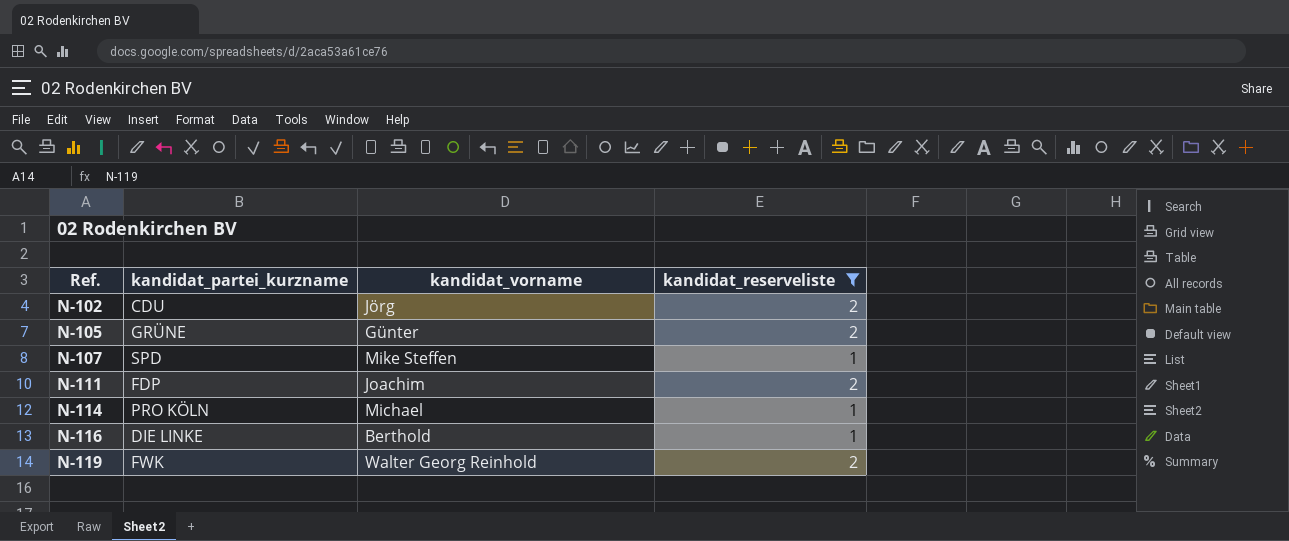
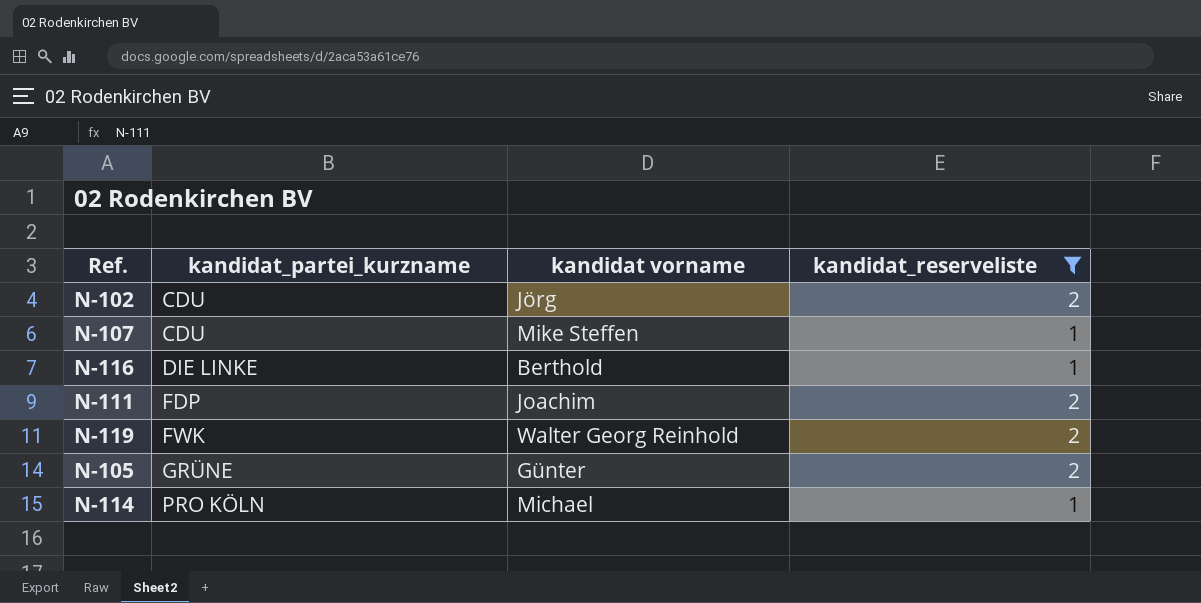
row order: Ref. ascending -> kandidat_partei_kurzname ascending
column name: kandidat_vorname -> kandidat vorname
N-107 | kandidat_partei_kurzname: SPD -> CDU

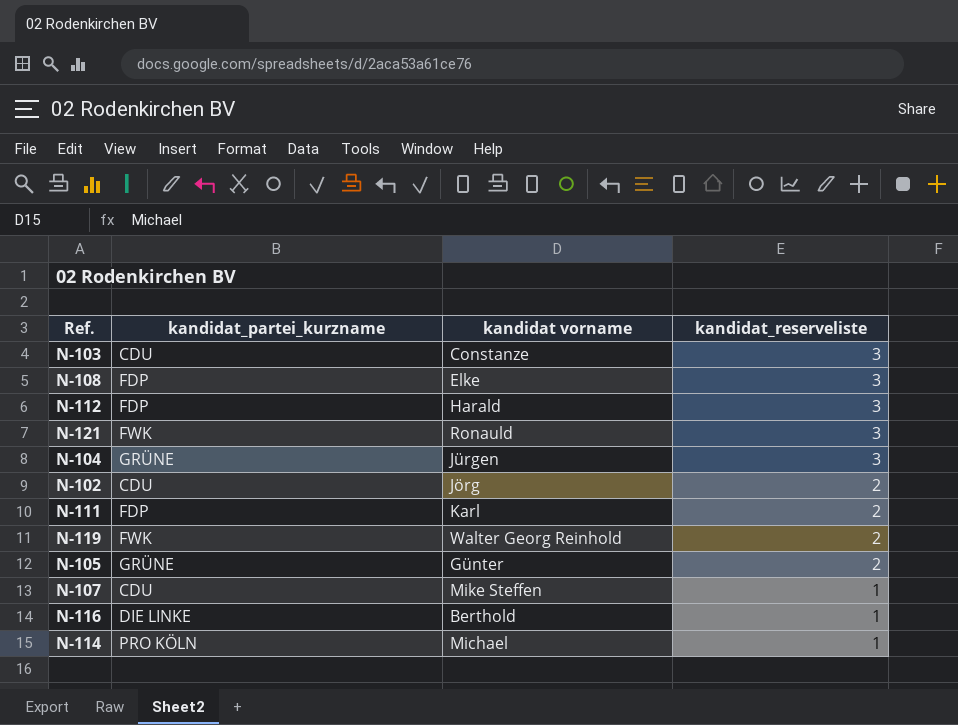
filter: kandidat_reserveliste != 3 -> none
row order: kandidat_partei_kurzname ascending -> kandidat_reserveliste descending
N-111 | kandidat vorname: Joachim -> Karl

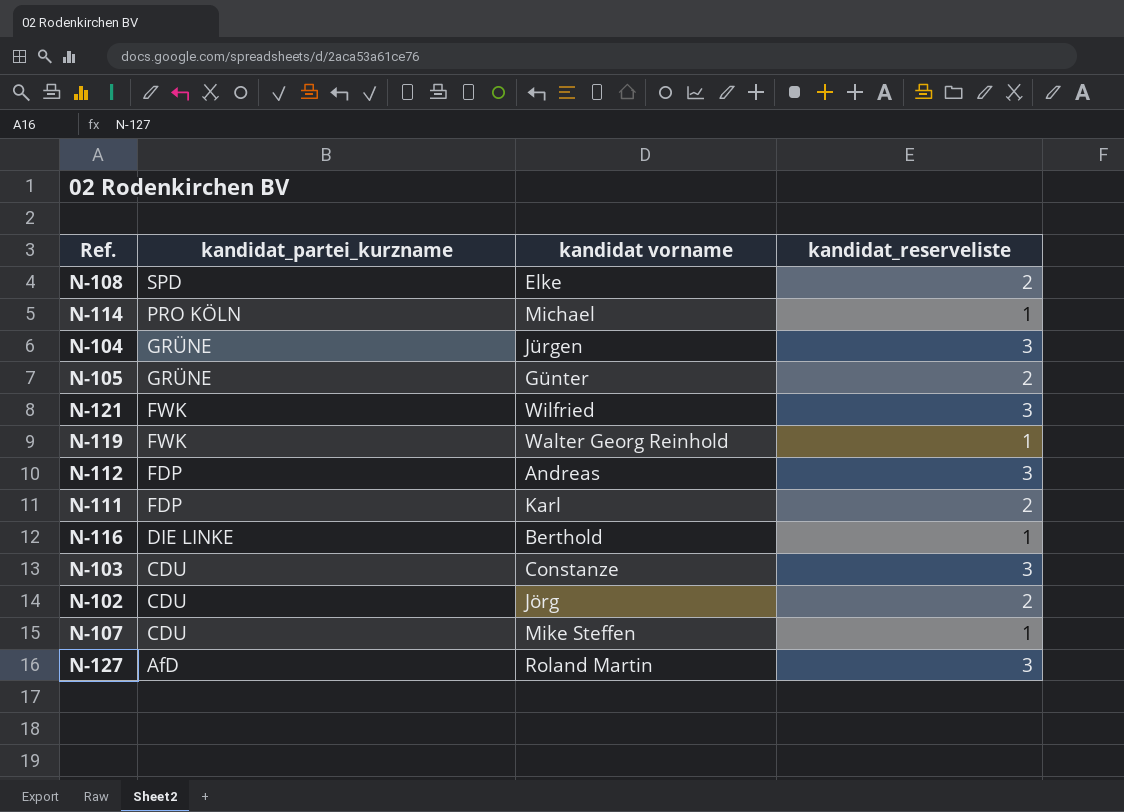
row order: kandidat_reserveliste descending -> kandidat_partei_kurzname descending
N-108 | kandidat_partei_kurzname: FDP -> SPD
N-108 | kandidat_reserveliste: 3 -> 2
N-121 | kandidat vorname: Ronauld -> Wilfried
N-119 | kandidat_reserveliste: 2 -> 1
N-112 | kandidat vorname: Harald -> Andreas
row N-127: none -> AfD | Roland Martin | 3

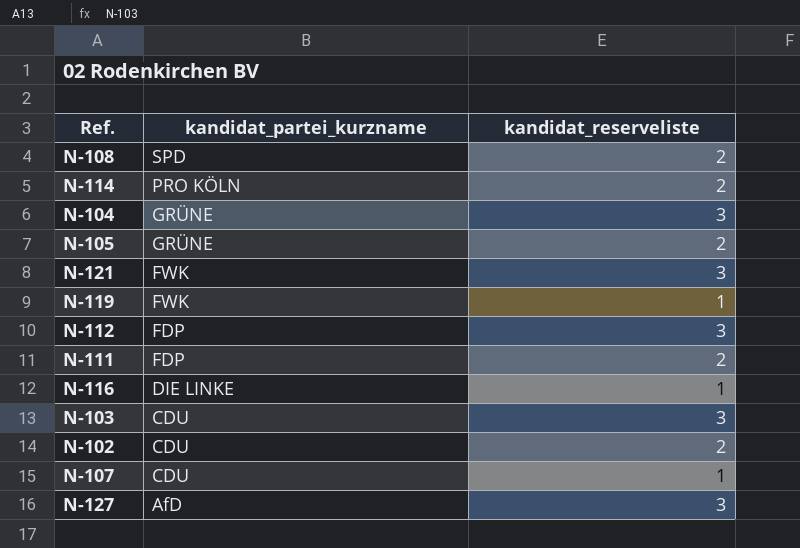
column kandidat vorname | position: 3 -> none
N-114 | kandidat_reserveliste: 1 -> 2

